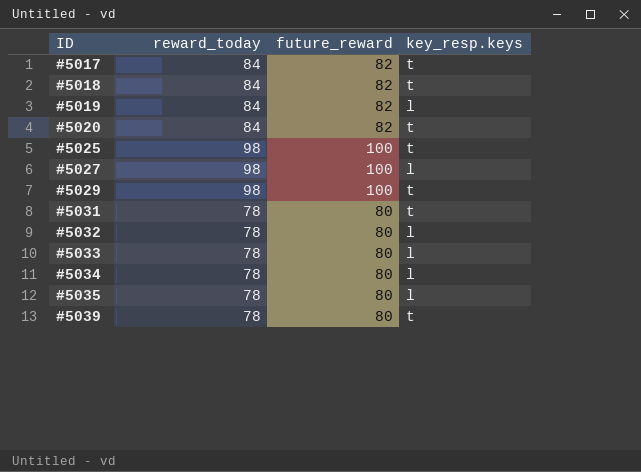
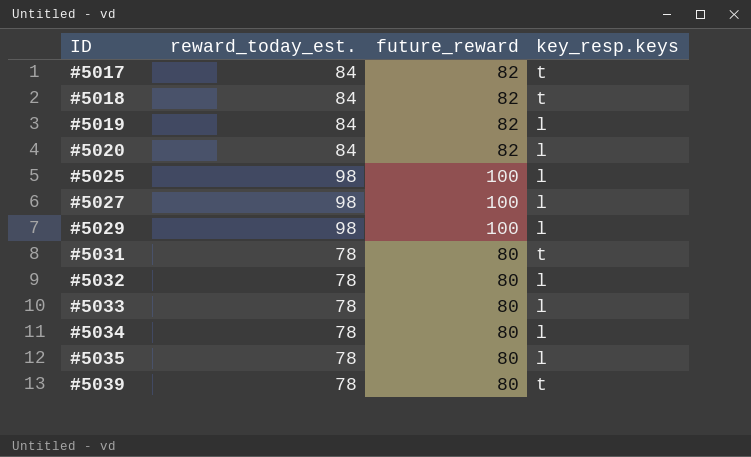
column name: reward_today -> reward_today_est.
#5020 | key_resp.keys: t -> l
#5025 | key_resp.keys: t -> l
#5029 | key_resp.keys: t -> l

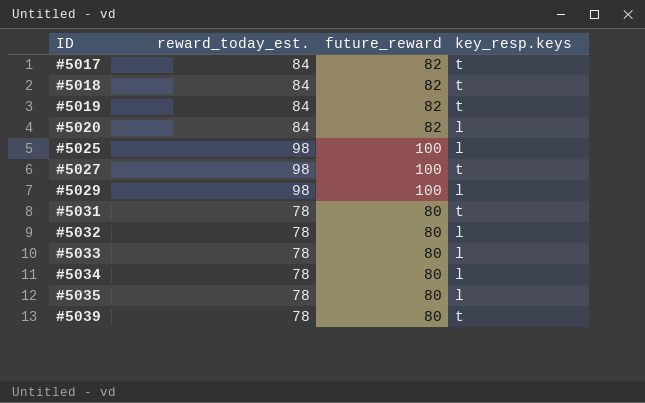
#5019 | key_resp.keys: l -> t
#5027 | key_resp.keys: l -> t

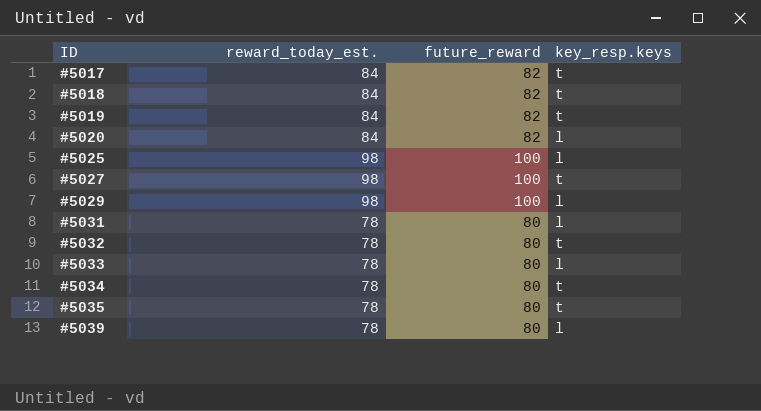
#5031 | key_resp.keys: t -> l
#5032 | key_resp.keys: l -> t
#5034 | key_resp.keys: l -> t
#5035 | key_resp.keys: l -> t
#5039 | key_resp.keys: t -> l

